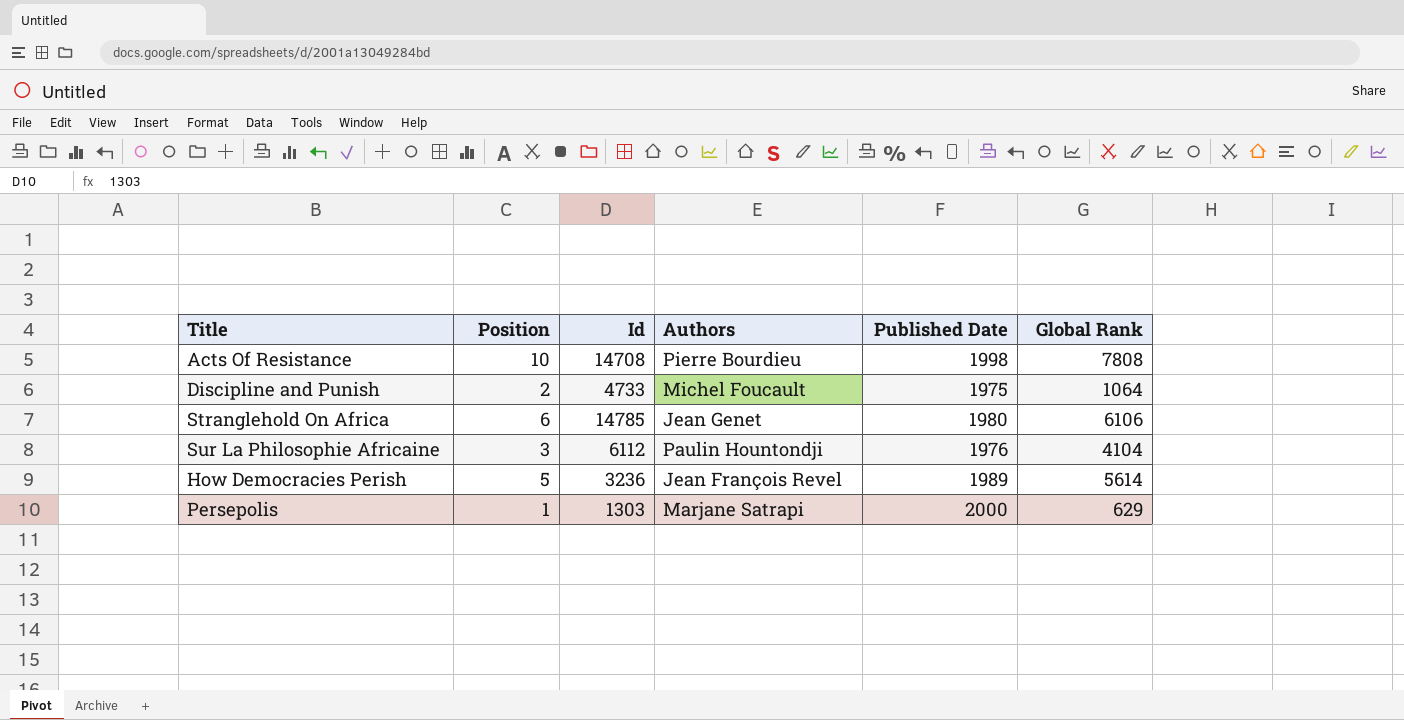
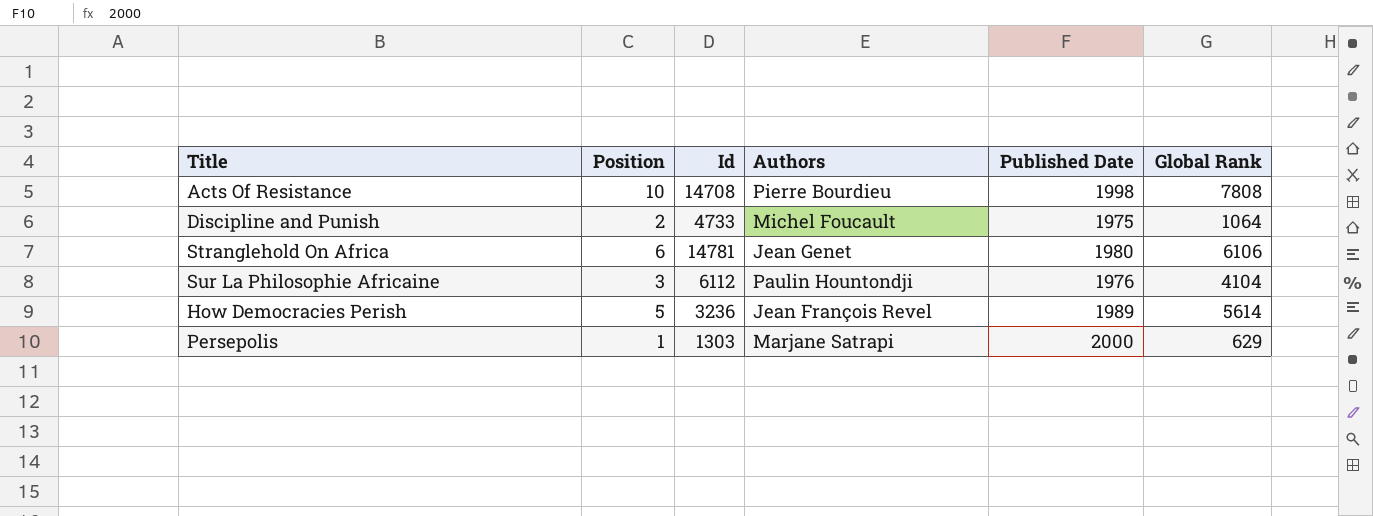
Stranglehold On Africa | Id: 14785 -> 14781

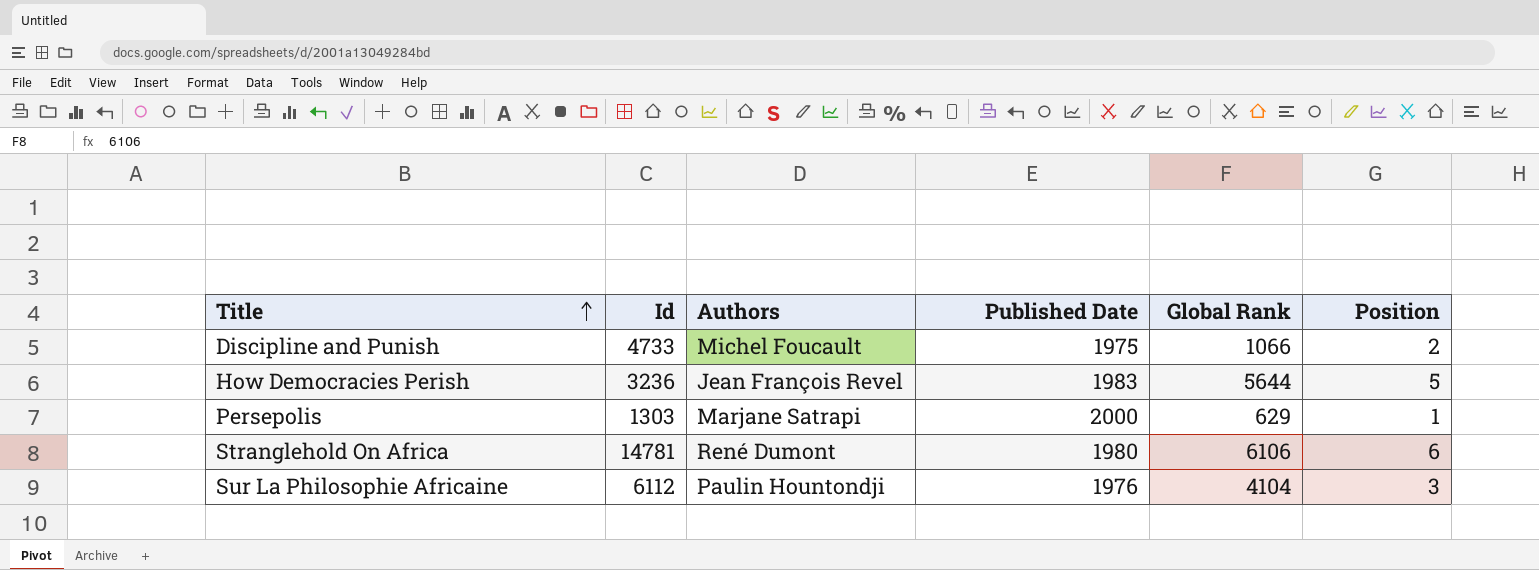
row order: none -> Title ascending
column Position | position: 2 -> 6
row Acts Of Resistance: 10 | 14708 | Pierre Bourdieu | 1998 | 7808 -> none
Discipline and Punish | Global Rank: 1064 -> 1066
How Democracies Perish | Published Date: 1989 -> 1983
How Democracies Perish | Global Rank: 5614 -> 5644
Stranglehold On Africa | Authors: Jean Genet -> René Dumont

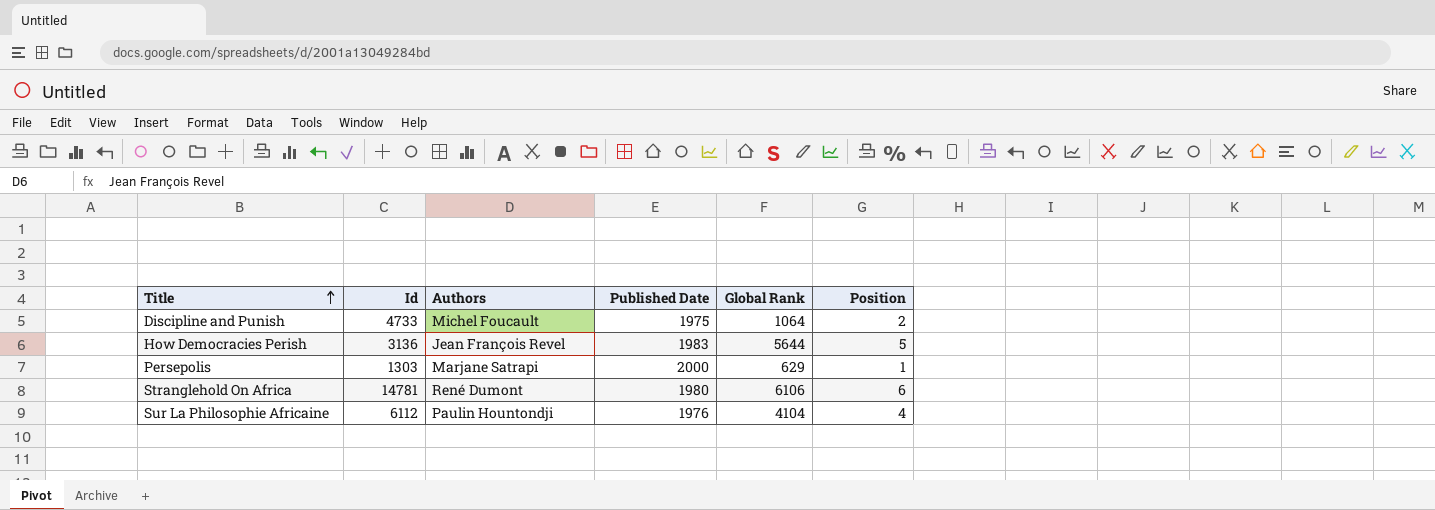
Discipline and Punish | Global Rank: 1066 -> 1064
How Democracies Perish | Id: 3236 -> 3136
Sur La Philosophie Africaine | Position: 3 -> 4

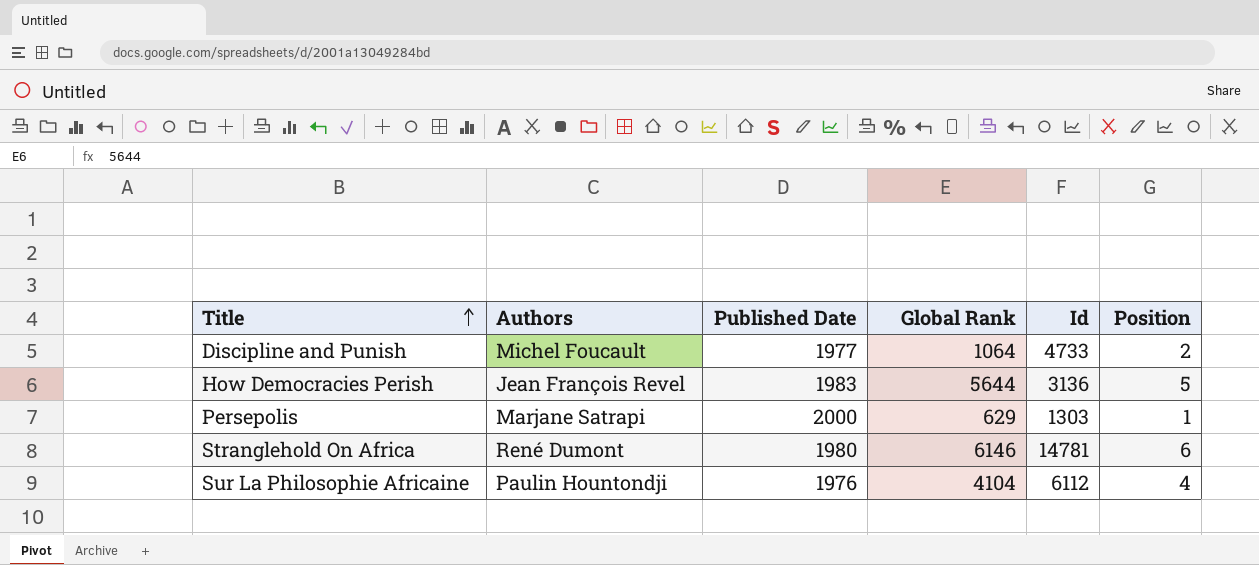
column Id | position: 2 -> 5
Discipline and Punish | Published Date: 1975 -> 1977
Stranglehold On Africa | Global Rank: 6106 -> 6146

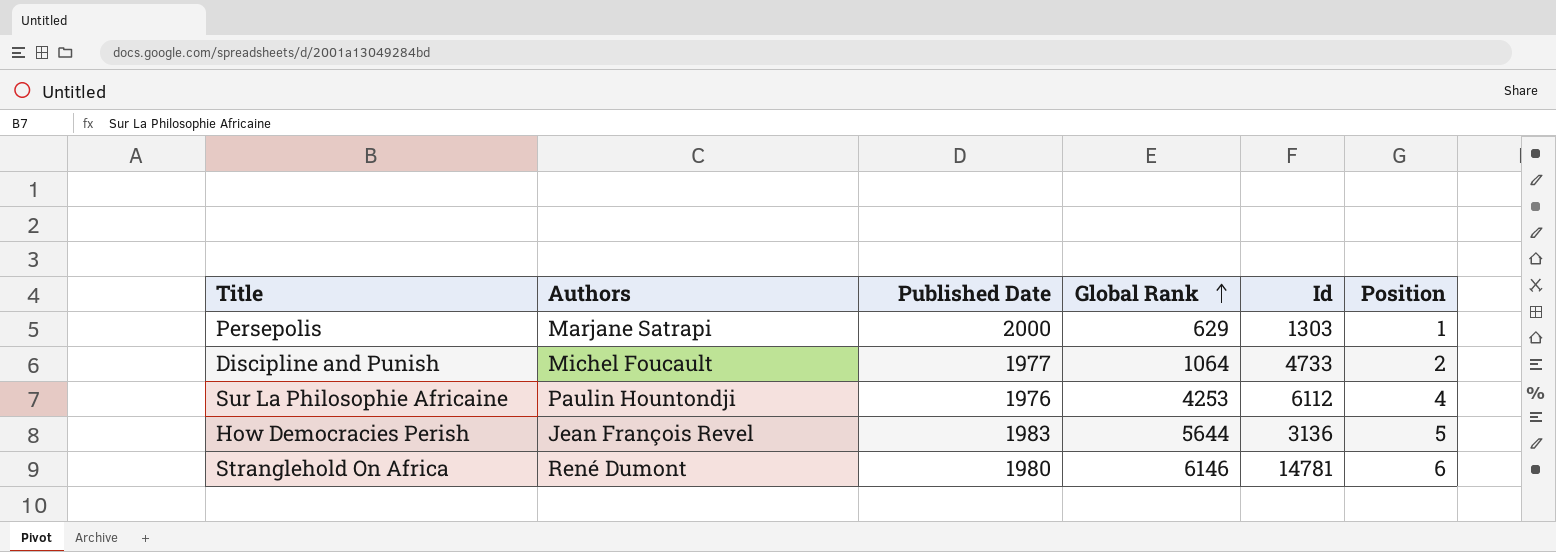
row order: Title ascending -> Global Rank ascending
Sur La Philosophie Africaine | Global Rank: 4104 -> 4253

